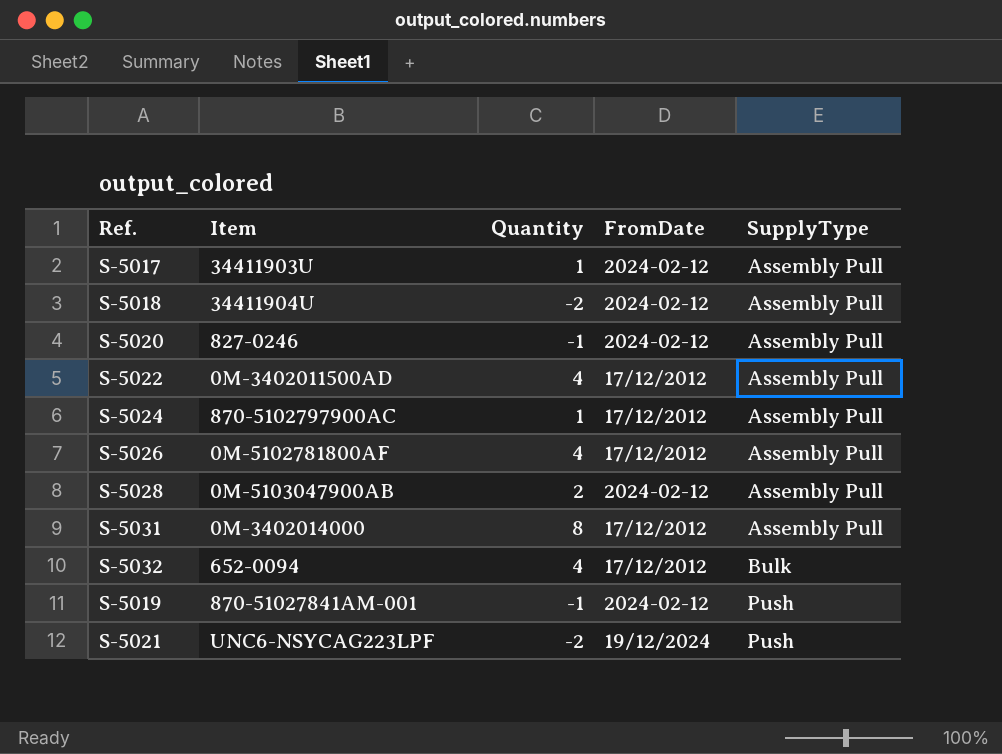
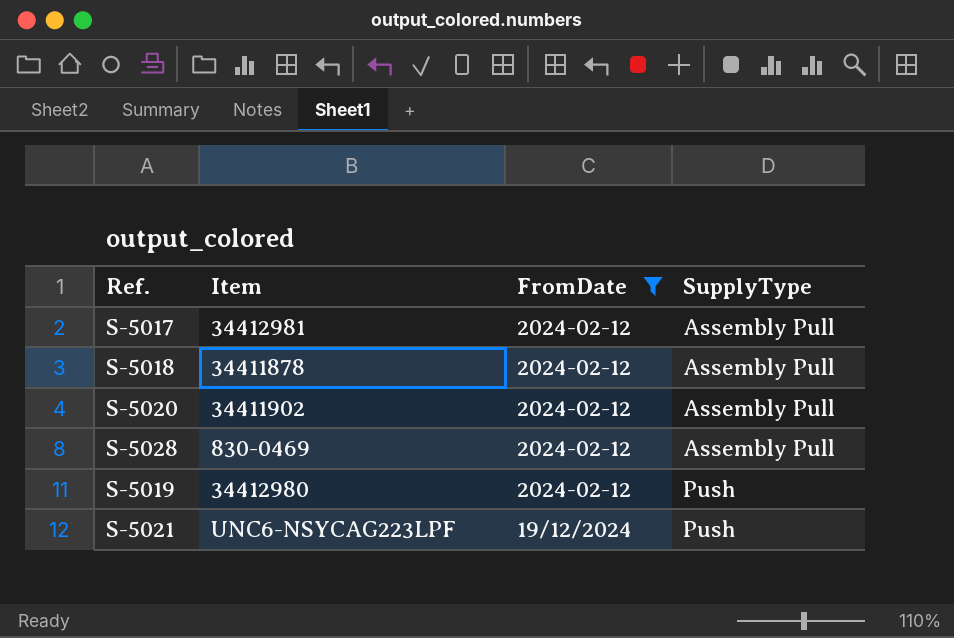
filter: none -> FromDate != 17/12/2012
column Quantity | position: 3 -> none
S-5017 | Item: 34411903U -> 34412981
S-5018 | Item: 34411904U -> 34411878
S-5020 | Item: 827-0246 -> 34411902
S-5028 | Item: 0M-5103047900AB -> 830-0469
S-5019 | Item: 870-51027841AM-001 -> 34412980

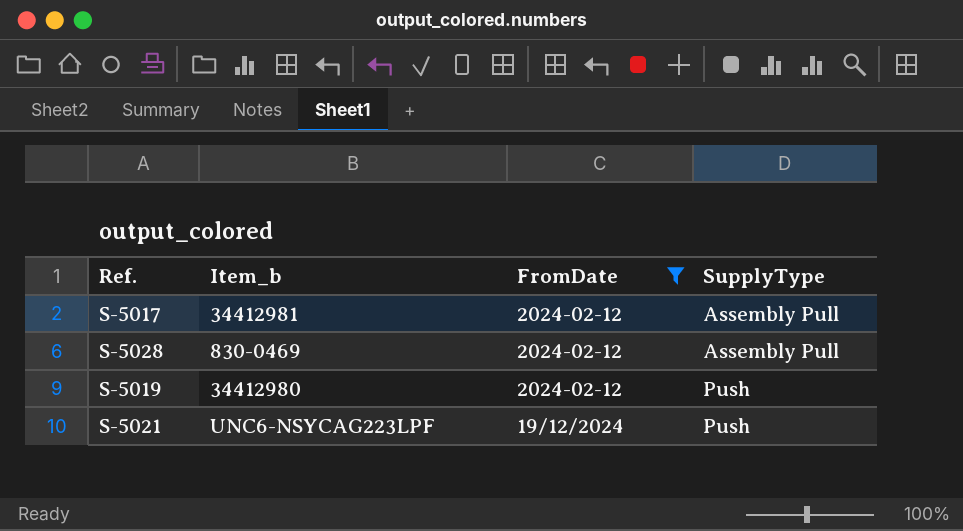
column name: Item -> Item_b
row S-5018: 34411878 | 2024-02-12 | Assembly Pull -> none
row S-5020: 34411902 | 2024-02-12 | Assembly Pull -> none

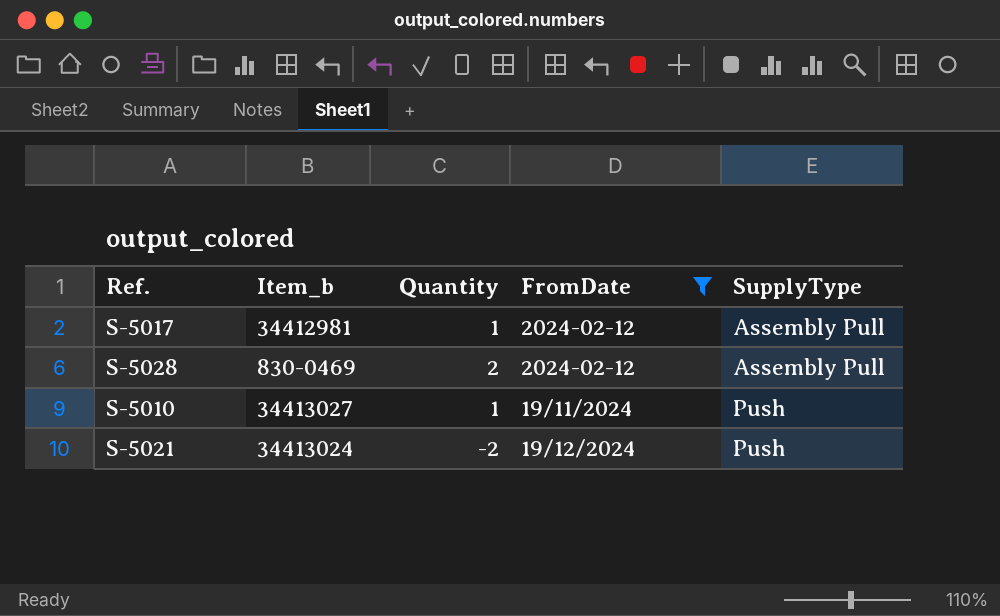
column Quantity | position: none -> 3
row S-5019: 34412980 | 2024-02-12 | Push -> none
row S-5010: none -> 34413027 | 1 | 19/11/2024 | Push
S-5021 | Item_b: UNC6-NSYCAG223LPF -> 34413024

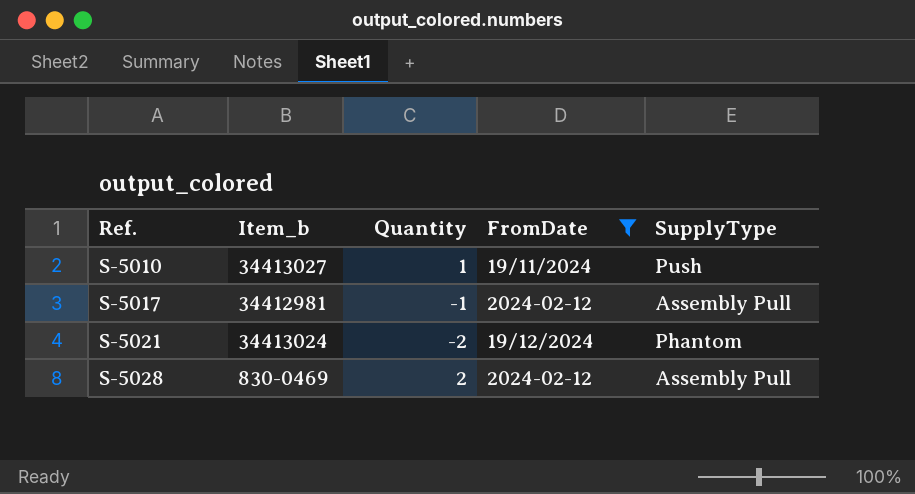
row order: SupplyType ascending -> Ref. ascending
S-5017 | Quantity: 1 -> -1
S-5021 | SupplyType: Push -> Phantom

